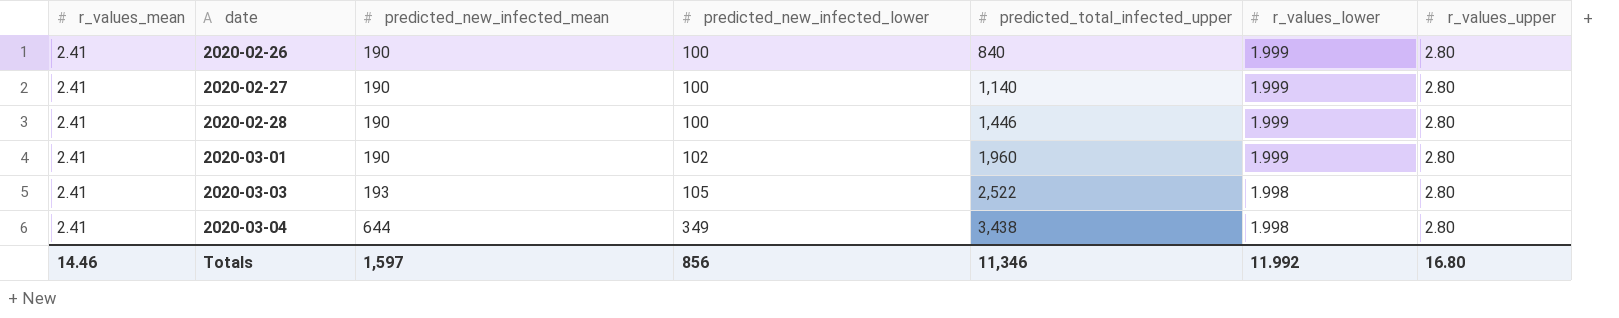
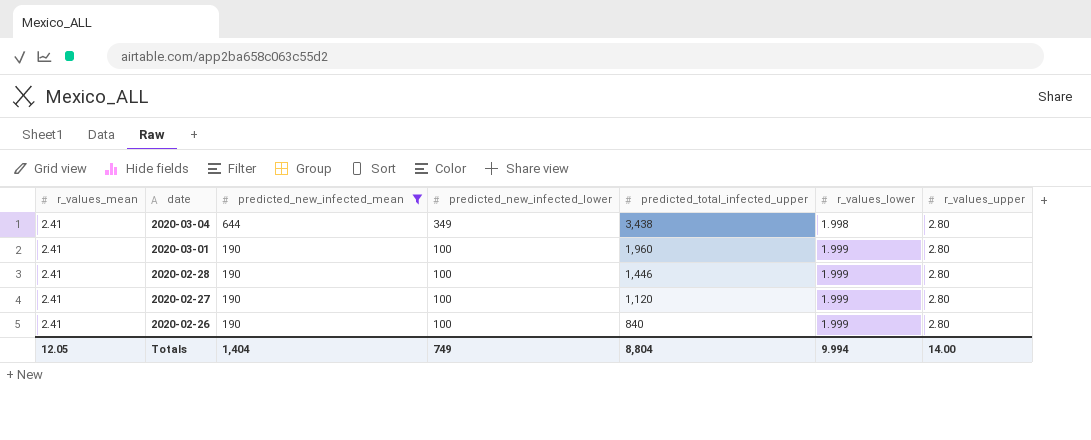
filter: none -> predicted_new_infected_mean != 193
row order: date ascending -> date descending
2020-03-01 | predicted_new_infected_lower: 102 -> 100
2020-02-27 | predicted_total_infected_upper: 1,140 -> 1,120
Totals | r_values_mean: 14.46 -> 12.05
Totals | predicted_new_infected_mean: 1,597 -> 1,404
Totals | predicted_new_infected_lower: 856 -> 749
Totals | predicted_total_infected_upper: 11,346 -> 8,804
Totals | r_values_lower: 11.992 -> 9.994
Totals | r_values_upper: 16.80 -> 14.00

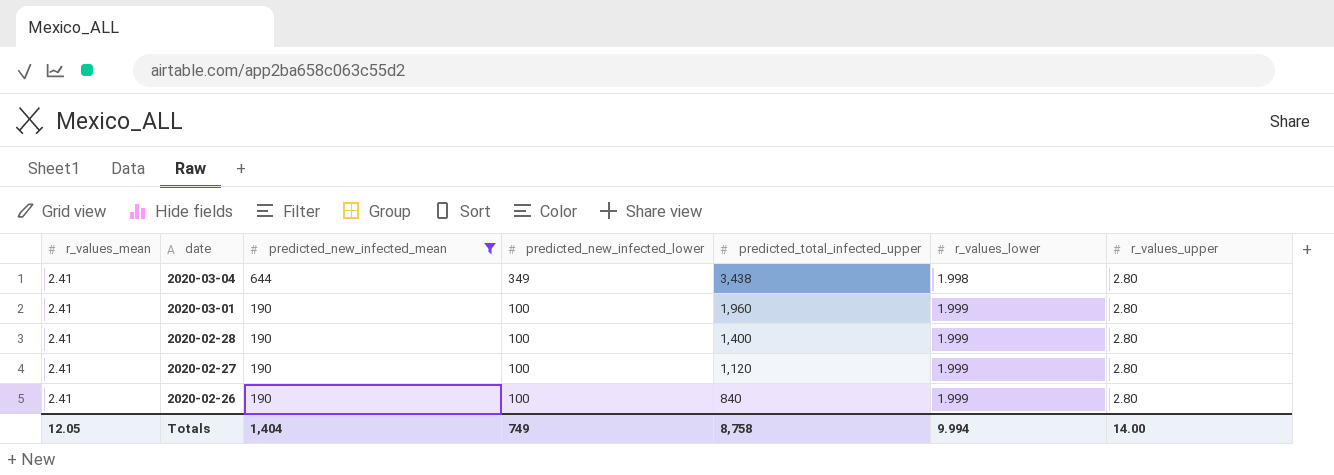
2020-02-28 | predicted_total_infected_upper: 1,446 -> 1,400
Totals | predicted_total_infected_upper: 8,804 -> 8,758

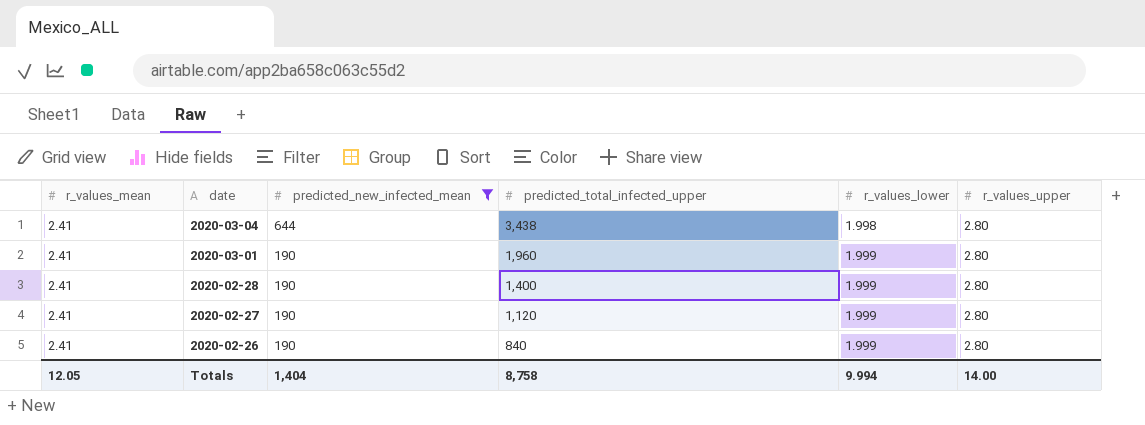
column predicted_new_infected_lower | position: 4 -> none

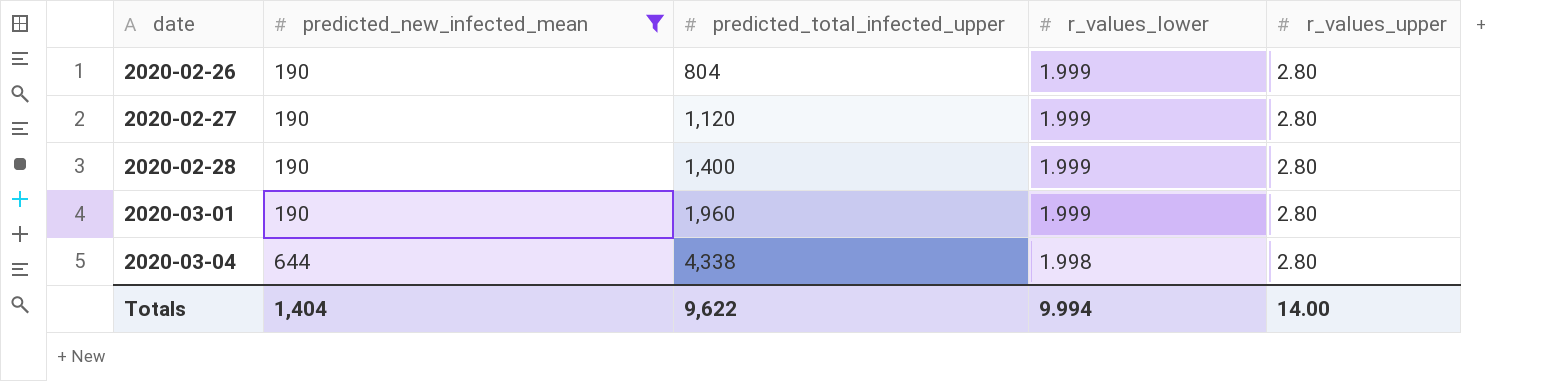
row order: date descending -> date ascending
column r_values_mean | position: 1 -> none
2020-02-26 | predicted_total_infected_upper: 840 -> 804
2020-03-04 | predicted_total_infected_upper: 3,438 -> 4,338
Totals | predicted_total_infected_upper: 8,758 -> 9,622

